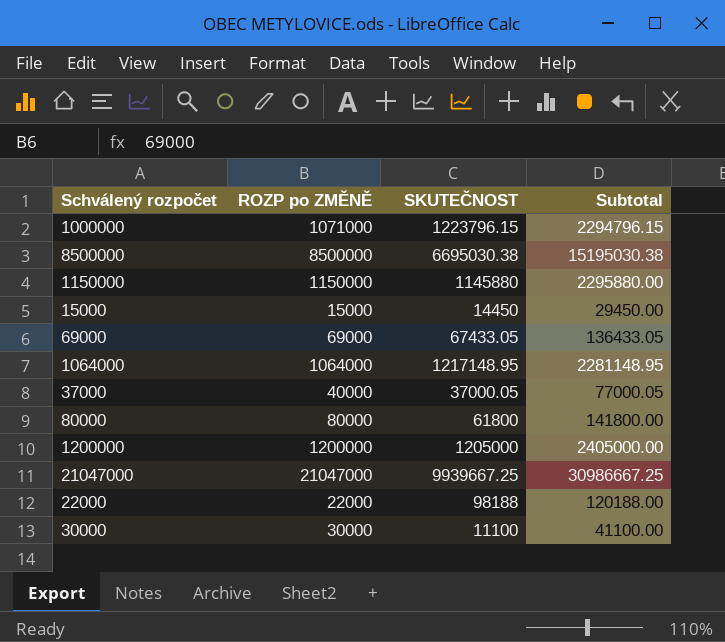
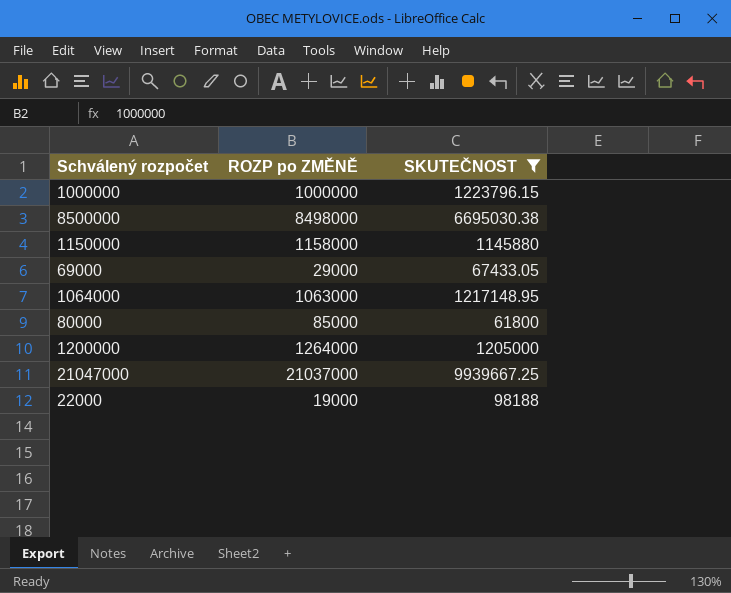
filter: none -> SKUTEČNOST >= 61800
column Subtotal | formula: [ROZP po ZMĚNĚ] + [SKUTEČNOST] -> none
1000000 | ROZP po ZMĚNĚ: 1071000 -> 1000000
8500000 | ROZP po ZMĚNĚ: 8500000 -> 8498000
1150000 | ROZP po ZMĚNĚ: 1150000 -> 1158000
69000 | ROZP po ZMĚNĚ: 69000 -> 29000
1064000 | ROZP po ZMĚNĚ: 1064000 -> 1063000
80000 | ROZP po ZMĚNĚ: 80000 -> 85000
1200000 | ROZP po ZMĚNĚ: 1200000 -> 1264000
21047000 | ROZP po ZMĚNĚ: 21047000 -> 21037000
22000 | ROZP po ZMĚNĚ: 22000 -> 19000

